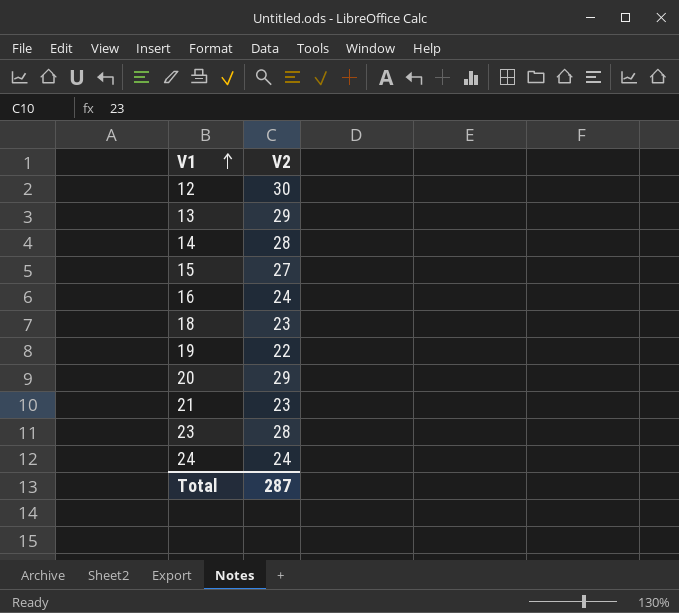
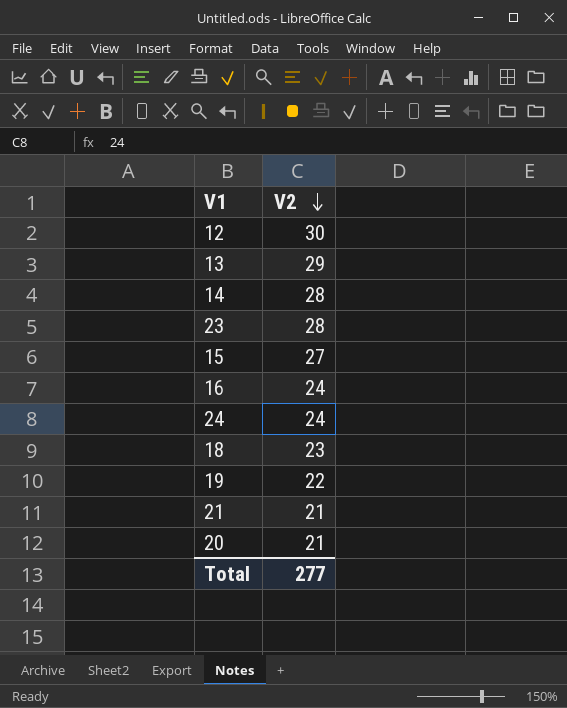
row order: V1 ascending -> V2 descending
21 | V2: 23 -> 21
20 | V2: 29 -> 21
Total | V2: 287 -> 277

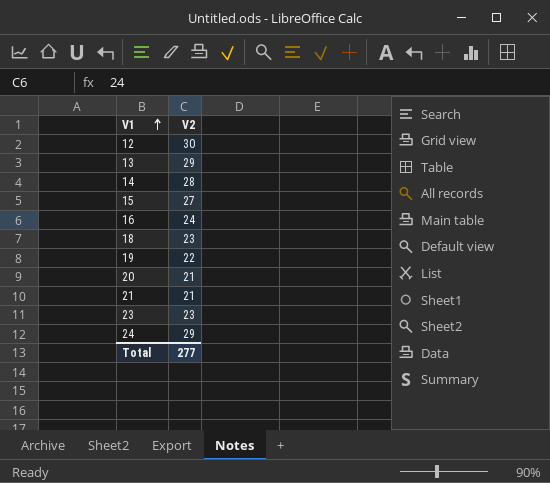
row order: V2 descending -> V1 ascending
23 | V2: 28 -> 23
24 | V2: 24 -> 29

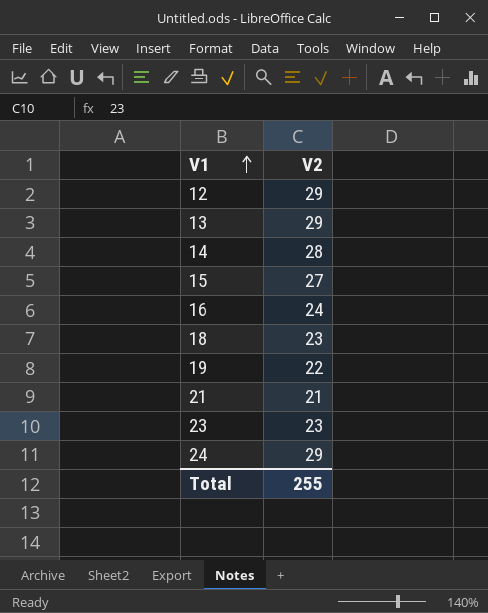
row 20: 21 -> none
12 | V2: 30 -> 29
Total | V2: 277 -> 255

